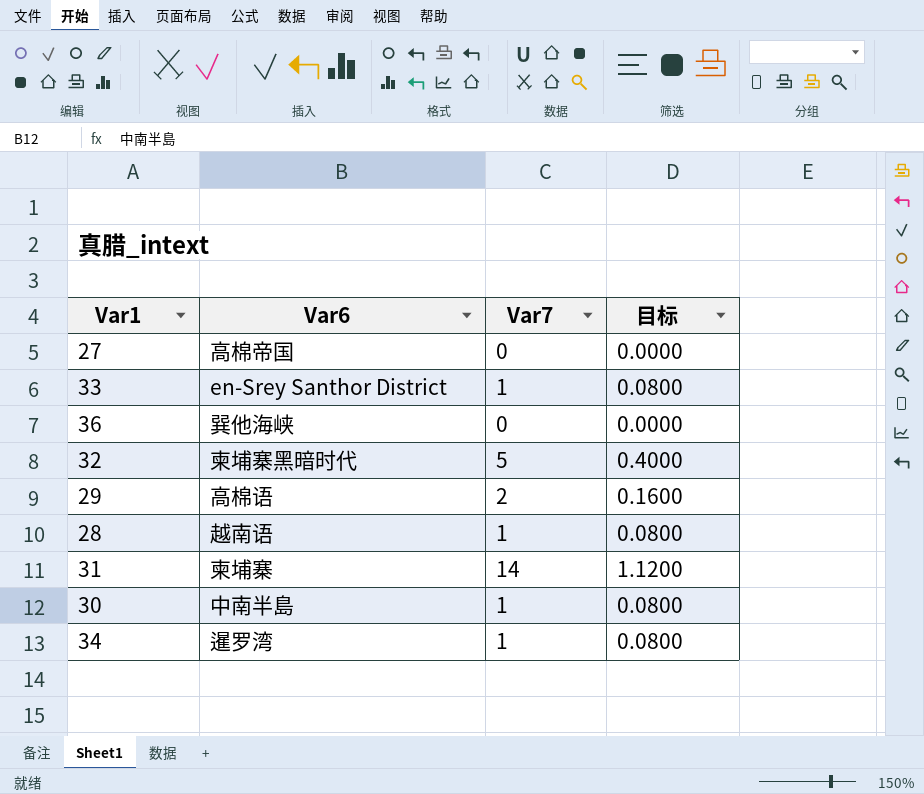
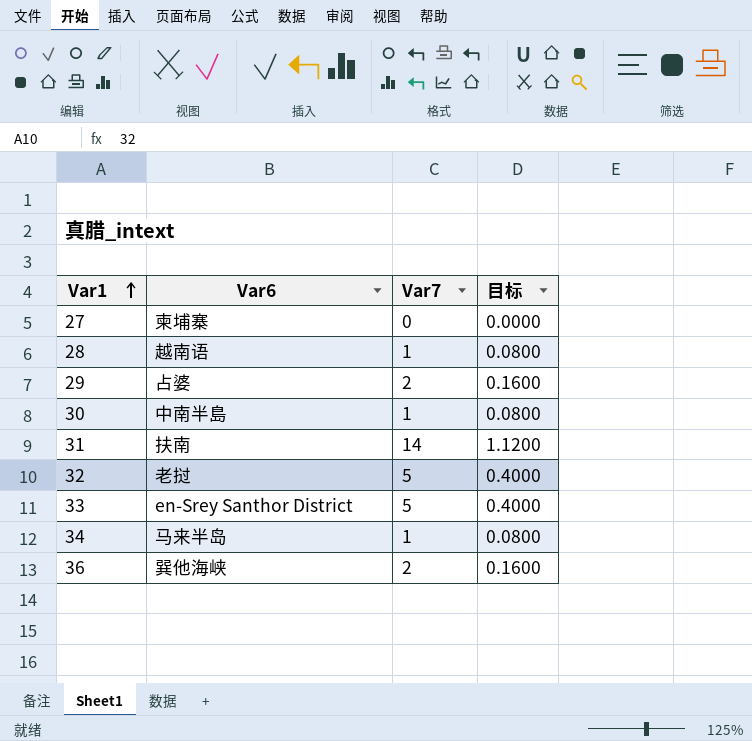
row order: none -> Var1 ascending
27 | Var6: 高棉帝国 -> 柬埔寨
29 | Var6: 高棉语 -> 占婆
31 | Var6: 柬埔寨 -> 扶南
32 | Var6: 柬埔寨黑暗时代 -> 老挝
33 | Var7: 1 -> 5
33 | 目标: 0.0800 -> 0.4000
34 | Var6: 暹罗湾 -> 马来半岛
36 | Var7: 0 -> 2
36 | 目标: 0.0000 -> 0.1600

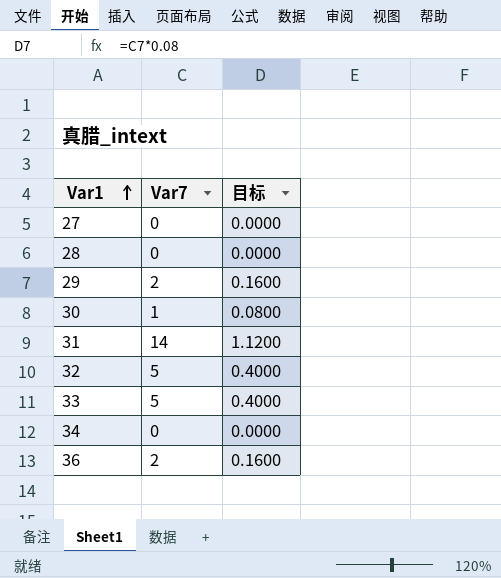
column Var6 | position: 2 -> none
28 | Var7: 1 -> 0
28 | 目标: 0.0800 -> 0.0000
34 | Var7: 1 -> 0
34 | 目标: 0.0800 -> 0.0000

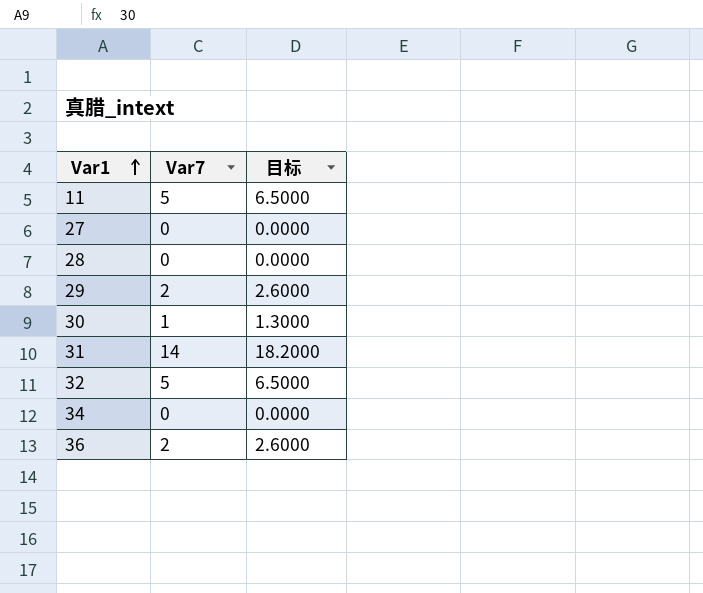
column 目标 | formula: [Var7] * 0.08 -> [Var7] * 1.3
row 33: 5 | 0.4000 -> none
row 11: none -> 5 | 6.5000

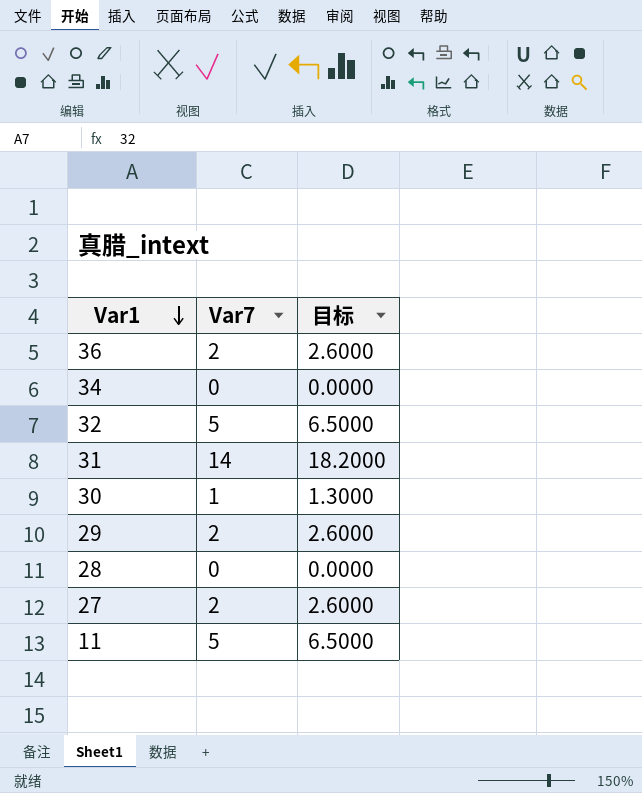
row order: Var1 ascending -> Var1 descending
27 | Var7: 0 -> 2
27 | 目标: 0.0000 -> 2.6000

